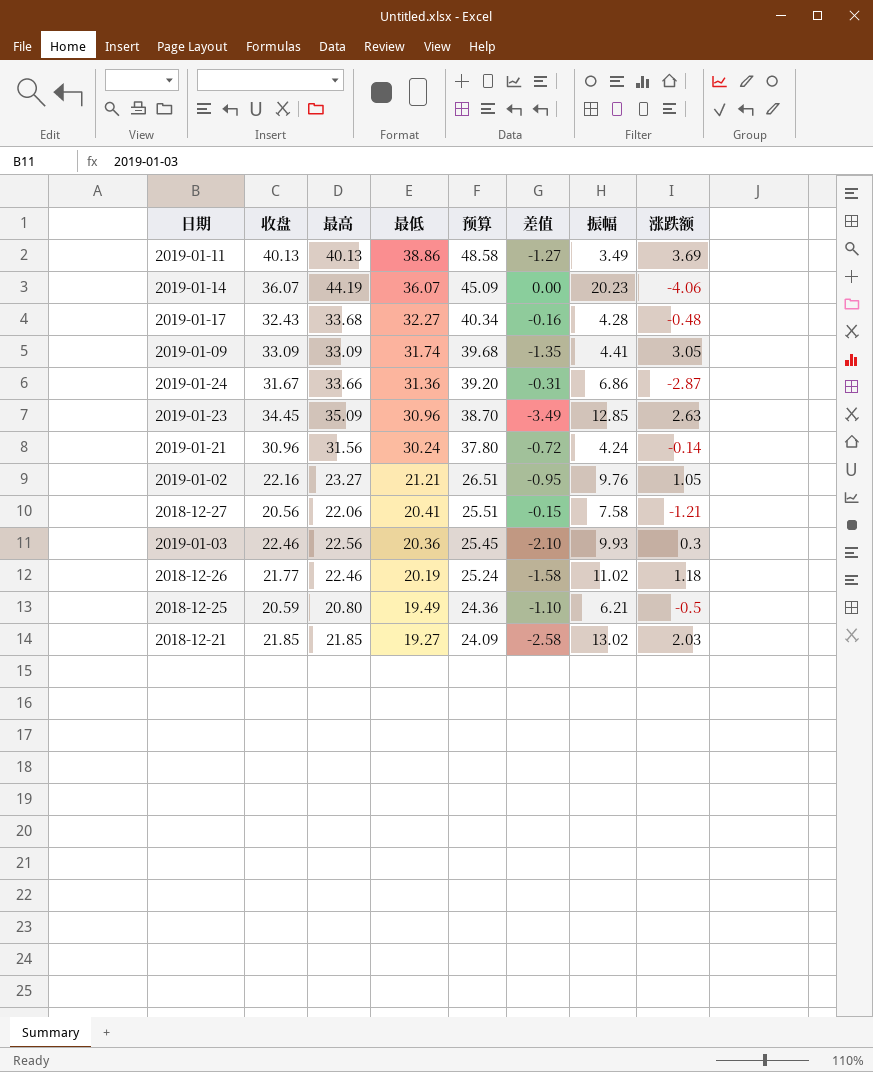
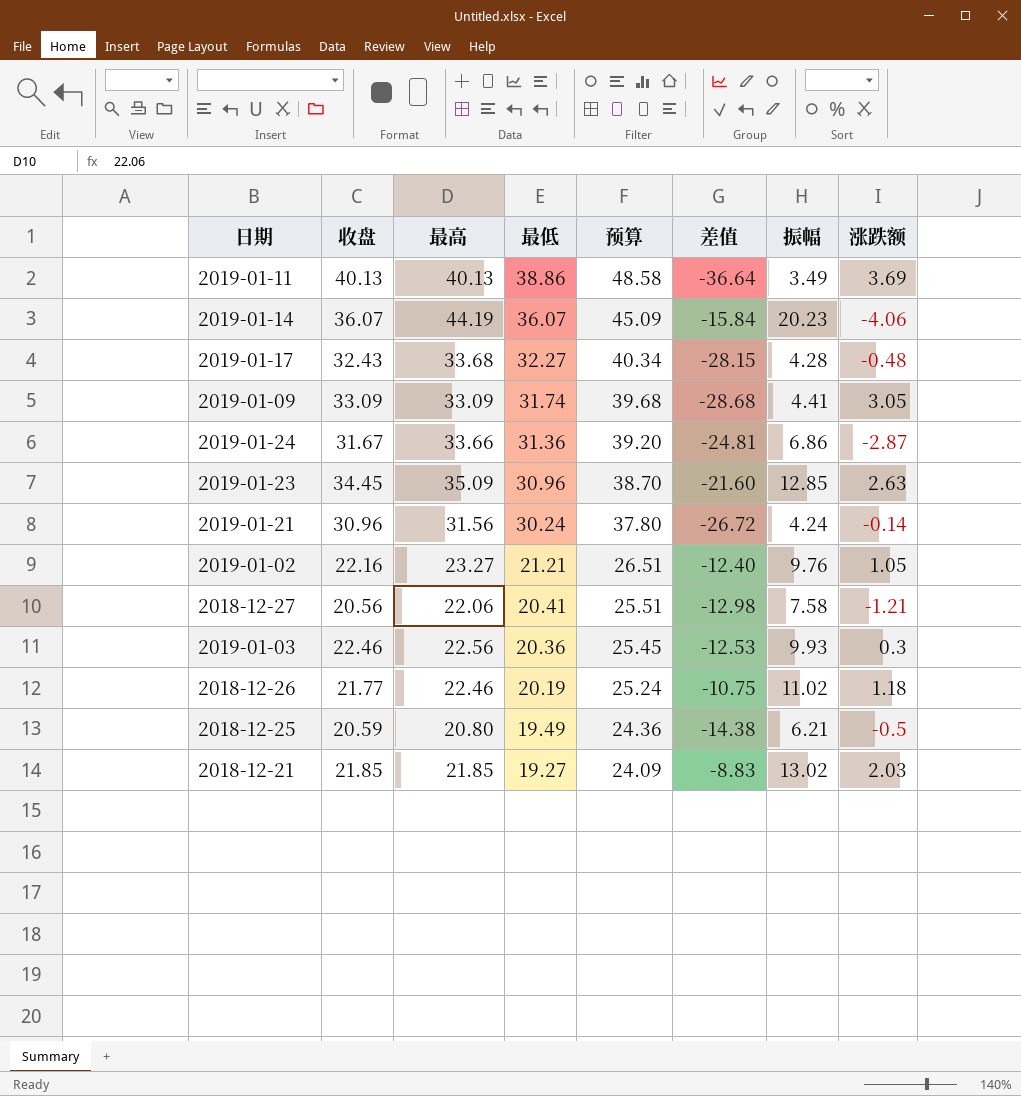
column 差值 | formula: [最低] - [收盘] -> [振幅] - [收盘]

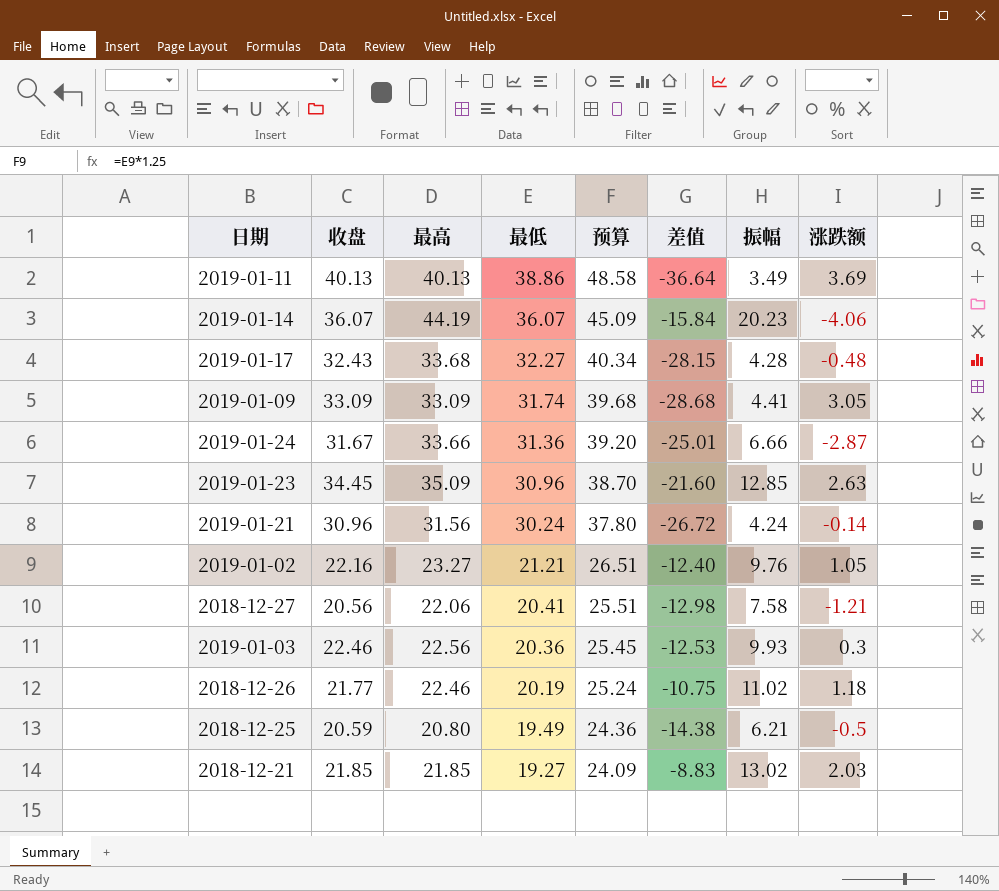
2019-01-24 | 差值: -24.81 -> -25.01
2019-01-24 | 振幅: 6.86 -> 6.66

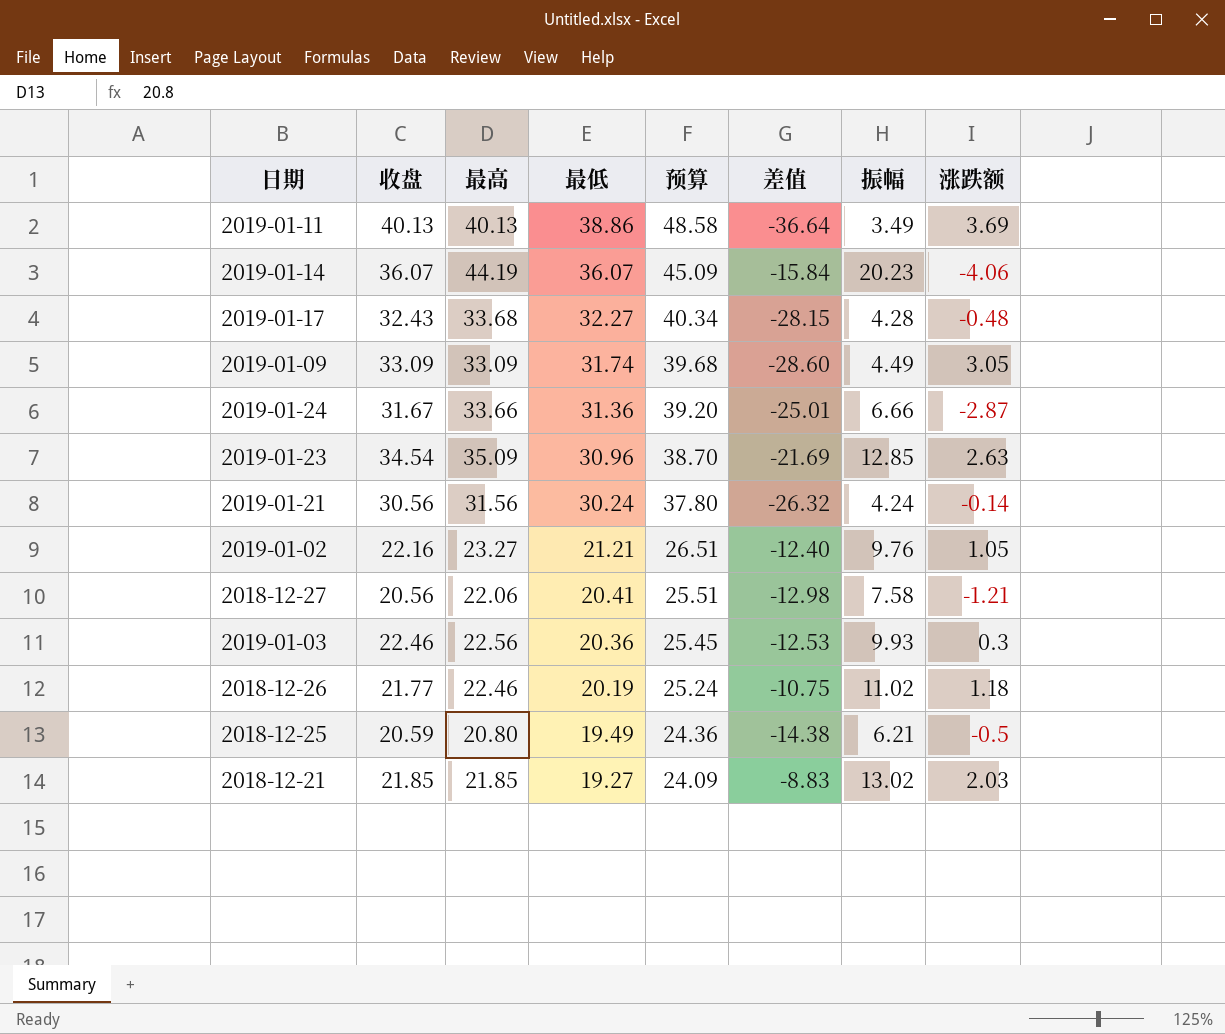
2019-01-09 | 差值: -28.68 -> -28.60
2019-01-09 | 振幅: 4.41 -> 4.49
2019-01-23 | 收盘: 34.45 -> 34.54
2019-01-23 | 差值: -21.60 -> -21.69
2019-01-21 | 收盘: 30.96 -> 30.56
2019-01-21 | 差值: -26.72 -> -26.32

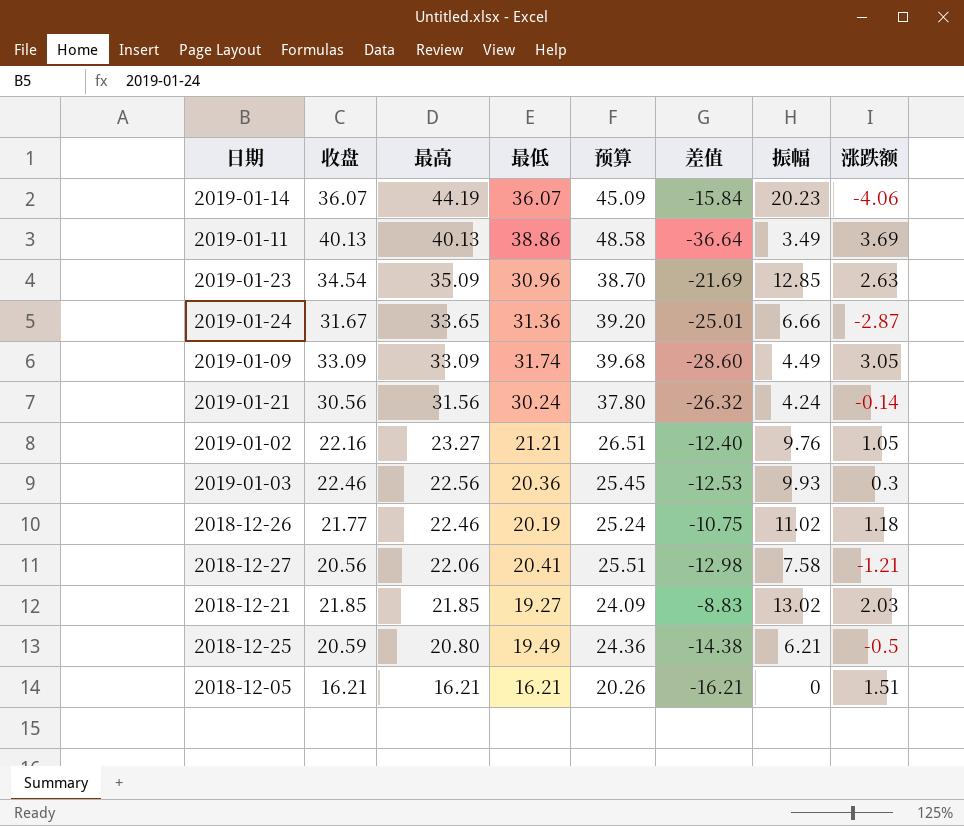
row order: 最低 descending -> 最高 descending
row 2019-01-17: 32.43 | 33.68 | 32.27 | 40.34 | -28.15 | 4.28 | -0.48 -> none
2019-01-24 | 最高: 33.66 -> 33.65
row 2018-12-05: none -> 16.21 | 16.21 | 16.21 | 20.26 | -16.21 | 0 | 1.51

